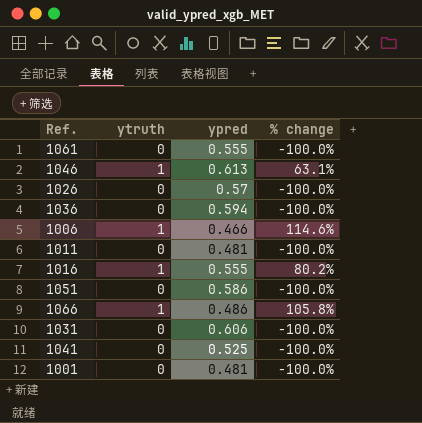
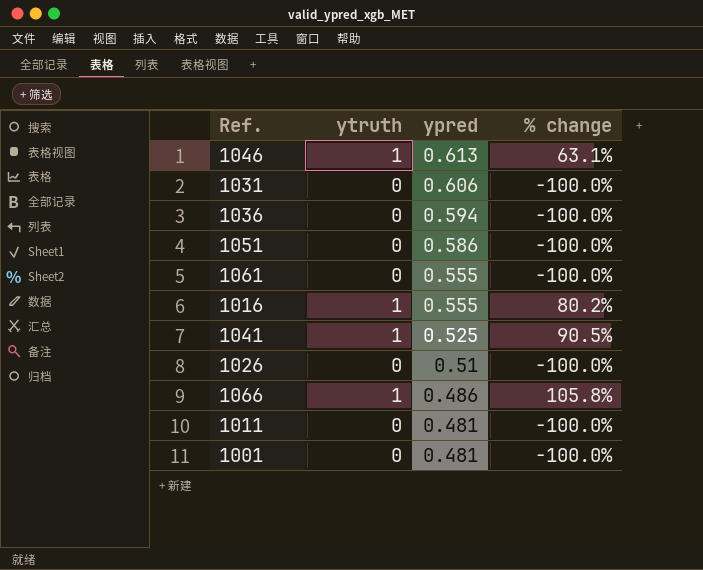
row order: none -> ypred descending
row 1006: 1 | 0.466 | 114.6% -> none
1041 | ytruth: 0 -> 1
1041 | % change: -100.0% -> 90.5%
1026 | ypred: 0.57 -> 0.51

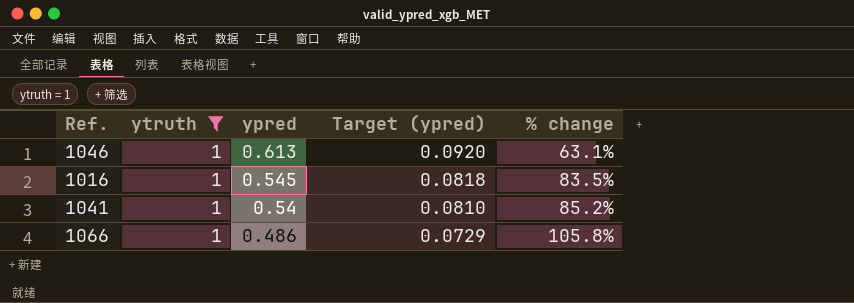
filter: none -> ytruth = 1
column Target (ypred) | formula: none -> [ypred] * 0.15
1016 | ypred: 0.555 -> 0.545
1016 | % change: 80.2% -> 83.5%
1041 | ypred: 0.525 -> 0.54
1041 | % change: 90.5% -> 85.2%

